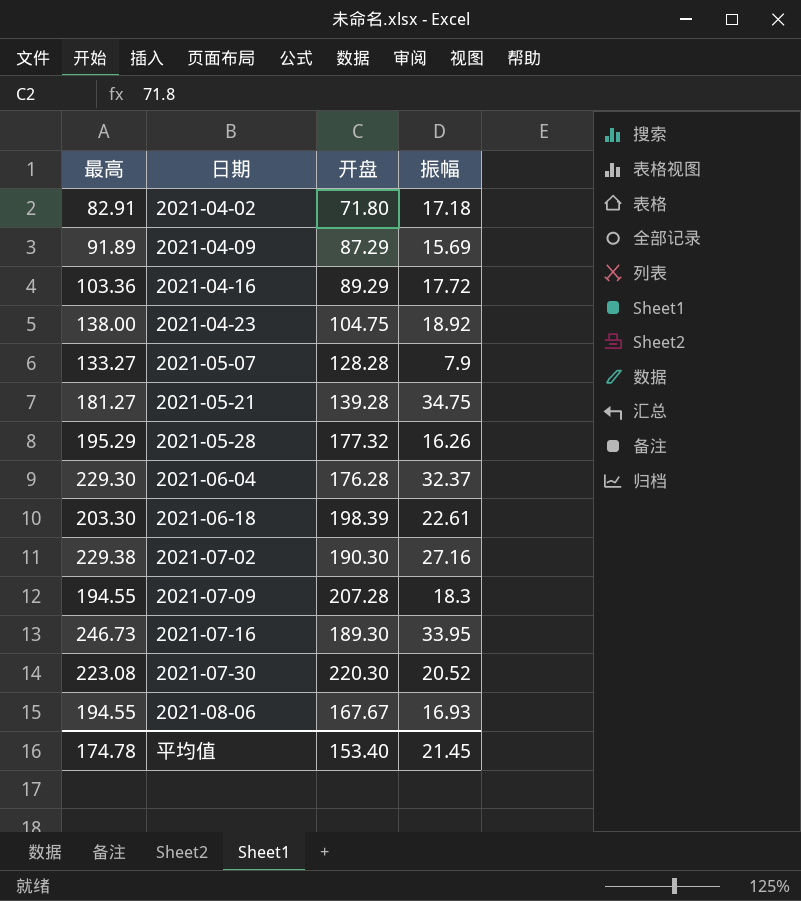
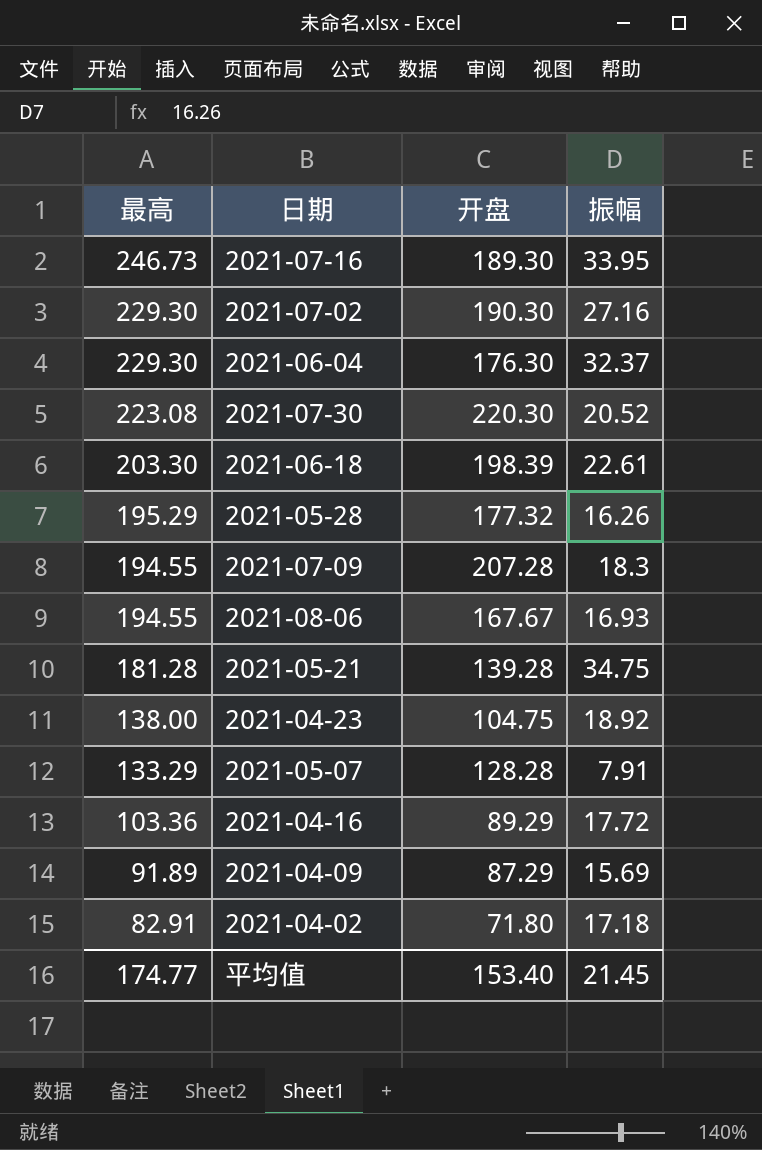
row order: 日期 ascending -> 最高 descending
2021-07-02 | 最高: 229.38 -> 229.30
2021-06-04 | 开盘: 176.28 -> 176.30
2021-05-21 | 最高: 181.27 -> 181.28
2021-05-07 | 最高: 133.27 -> 133.29
2021-05-07 | 振幅: 7.9 -> 7.91
平均值 | 最高: 174.78 -> 174.77

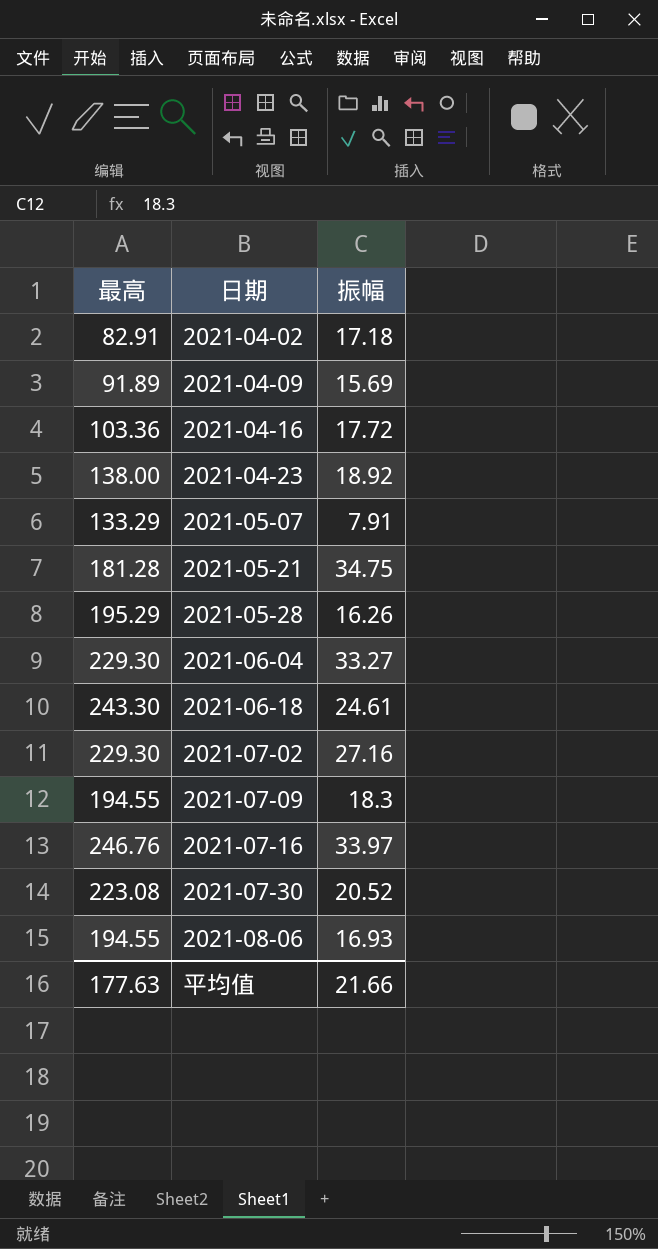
row order: 最高 descending -> 日期 ascending
column 开盘 | position: 3 -> none
2021-06-04 | 振幅: 32.37 -> 33.27
2021-06-18 | 最高: 203.30 -> 243.30
2021-06-18 | 振幅: 22.61 -> 24.61
2021-07-16 | 最高: 246.73 -> 246.76
2021-07-16 | 振幅: 33.95 -> 33.97
平均值 | 最高: 174.77 -> 177.63
平均值 | 振幅: 21.45 -> 21.66

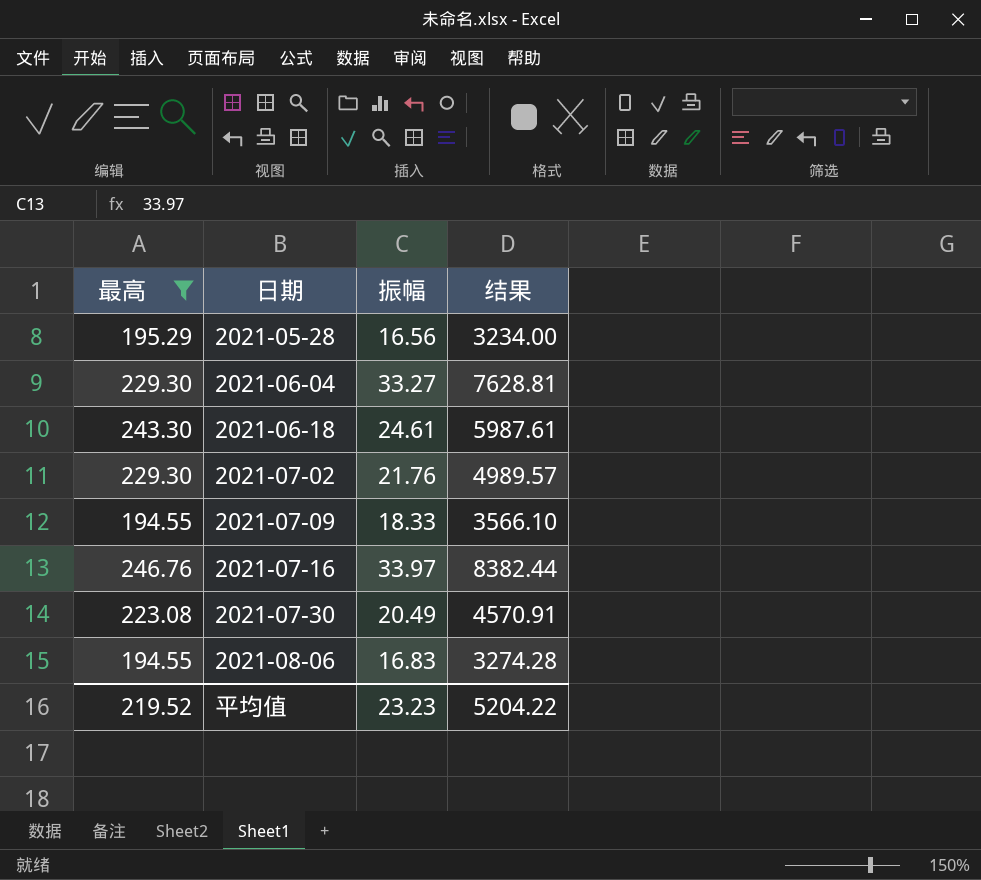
filter: none -> 最高 >= 194.55
column 结果 | formula: none -> [最高] * [振幅]
2021-05-28 | 振幅: 16.26 -> 16.56
2021-07-02 | 振幅: 27.16 -> 21.76
2021-07-09 | 振幅: 18.3 -> 18.33
2021-07-30 | 振幅: 20.52 -> 20.49
2021-08-06 | 振幅: 16.93 -> 16.83
平均值 | 最高: 177.63 -> 219.52
平均值 | 振幅: 21.66 -> 23.23

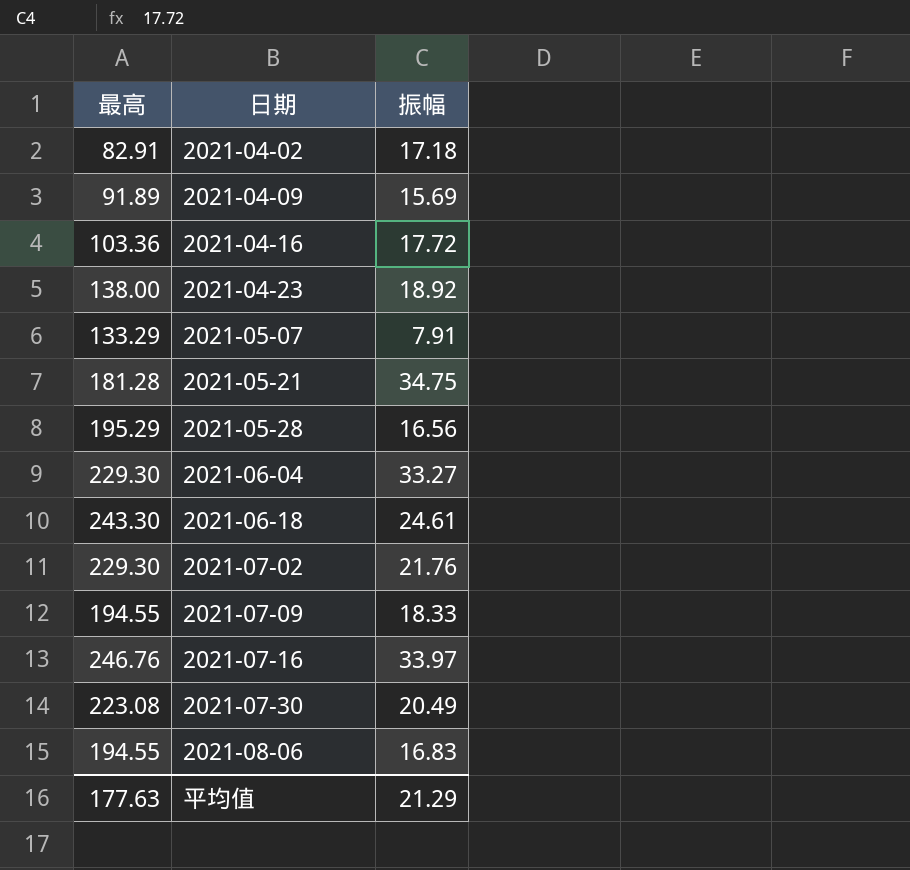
filter: 最高 >= 194.55 -> none
column 结果 | formula: [最高] * [振幅] -> none
平均值 | 最高: 219.52 -> 177.63
平均值 | 振幅: 23.23 -> 21.29

